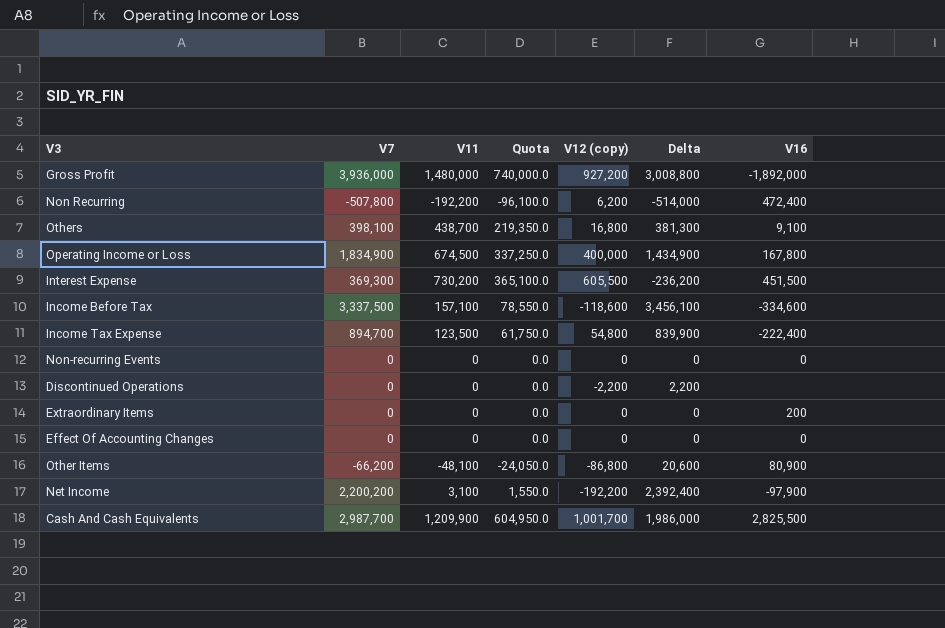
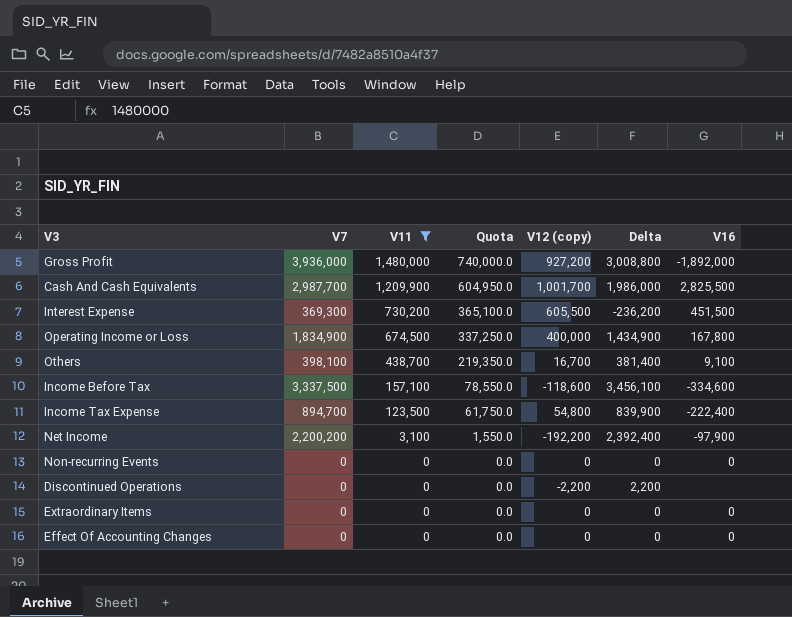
filter: none -> V11 >= 0
row order: none -> V11 descending
Others | V12 (copy): 16,800 -> 16,700
Others | Delta: 381,300 -> 381,400
Extraordinary Items | V16: 200 -> 0

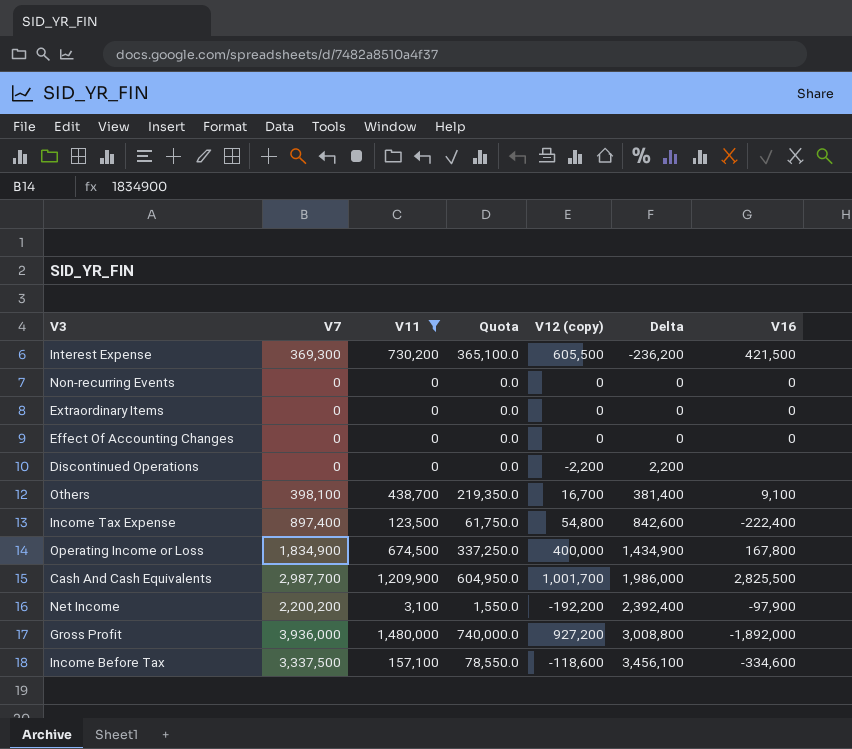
row order: V11 descending -> Delta ascending
Interest Expense | V16: 451,500 -> 421,500
Income Tax Expense | V7: 894,700 -> 897,400
Income Tax Expense | Delta: 839,900 -> 842,600

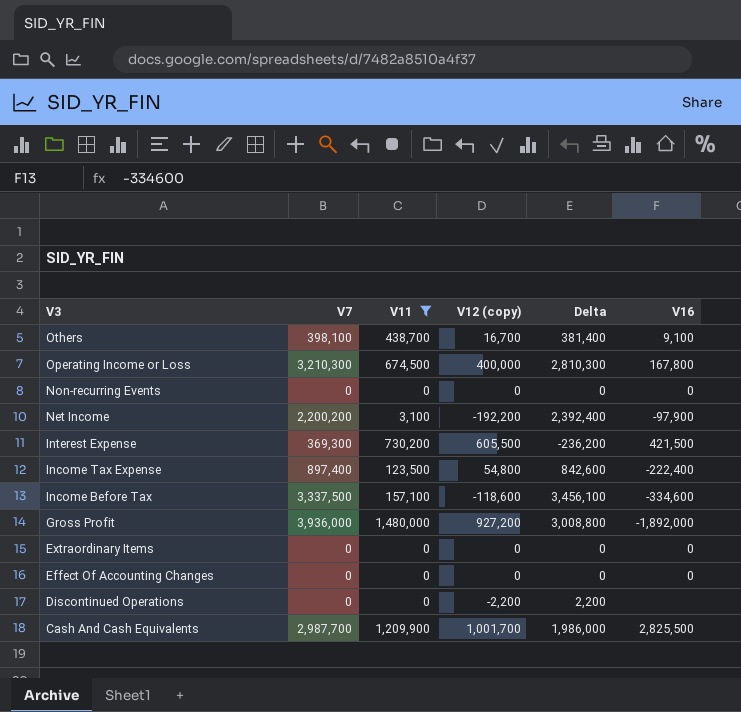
row order: Delta ascending -> V3 descending
column Quota | formula: [V11] * 0.5 -> none
Operating Income or Loss | V7: 1,834,900 -> 3,210,300
Operating Income or Loss | Delta: 1,434,900 -> 2,810,300

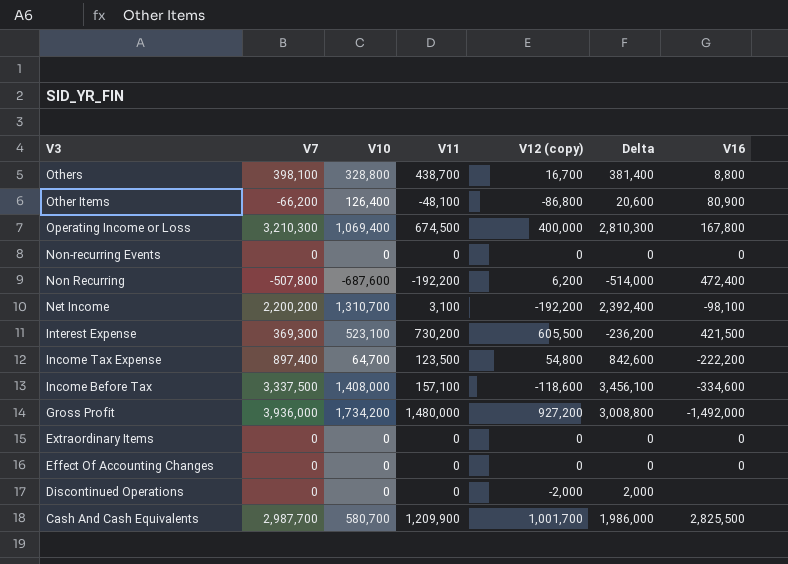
filter: V11 >= 0 -> none
column V10 | position: none -> 3
Others | V16: 9,100 -> 8,800
Net Income | V16: -97,900 -> -98,100
Income Tax Expense | V16: -222,400 -> -222,200
Gross Profit | V16: -1,892,000 -> -1,492,000
Discontinued Operations | V12 (copy): -2,200 -> -2,000
Discontinued Operations | Delta: 2,200 -> 2,000

